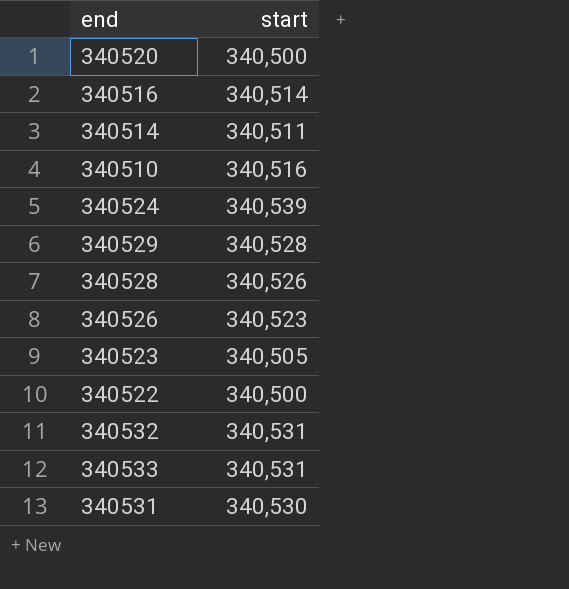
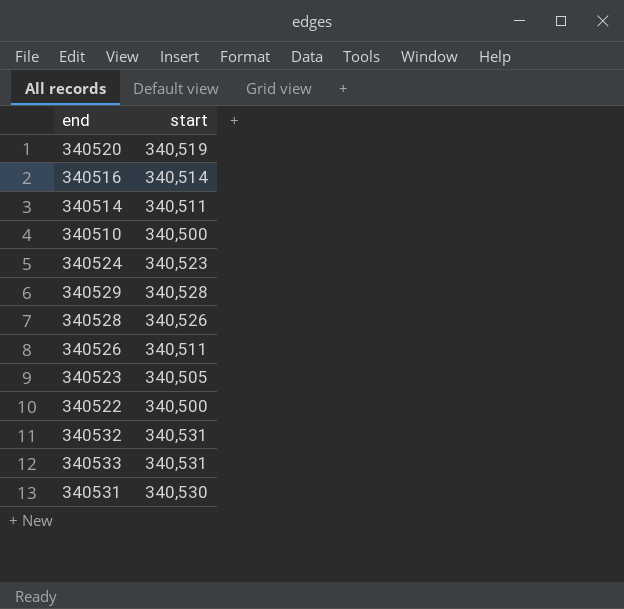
340520 | start: 340,500 -> 340,519
340510 | start: 340,516 -> 340,500
340524 | start: 340,539 -> 340,523
340526 | start: 340,523 -> 340,511

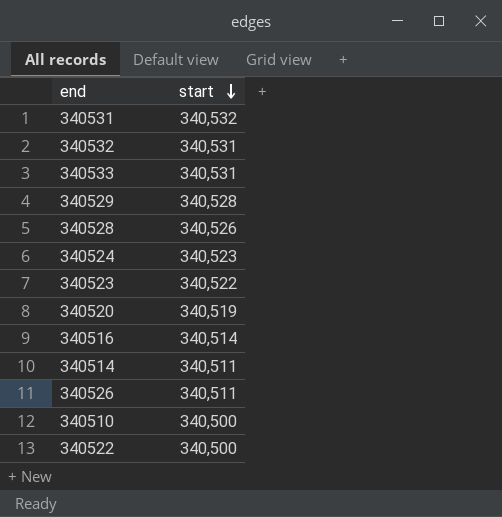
row order: none -> start descending
340531 | start: 340,530 -> 340,532
340523 | start: 340,505 -> 340,522

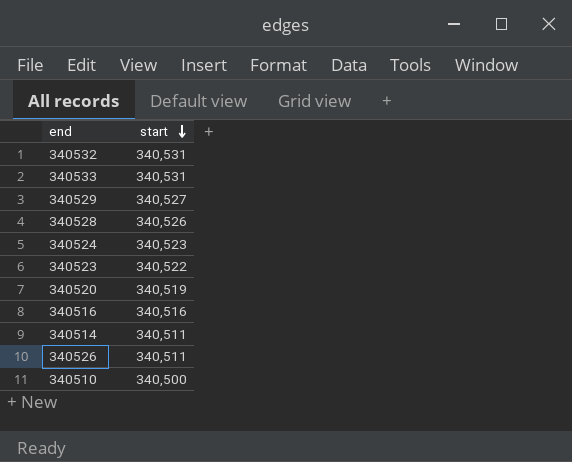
row 340531: 340,532 -> none
row 340522: 340,500 -> none
340529 | start: 340,528 -> 340,527
340516 | start: 340,514 -> 340,516

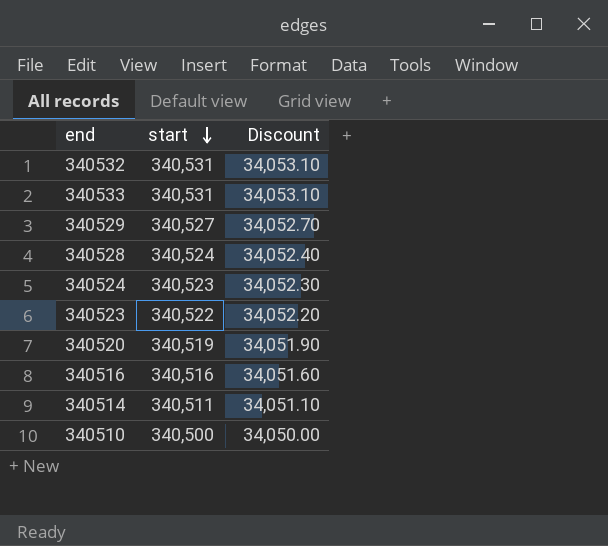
column Discount | formula: none -> [start] * 0.1
row 340526: 340,511 -> none
340528 | start: 340,526 -> 340,524

